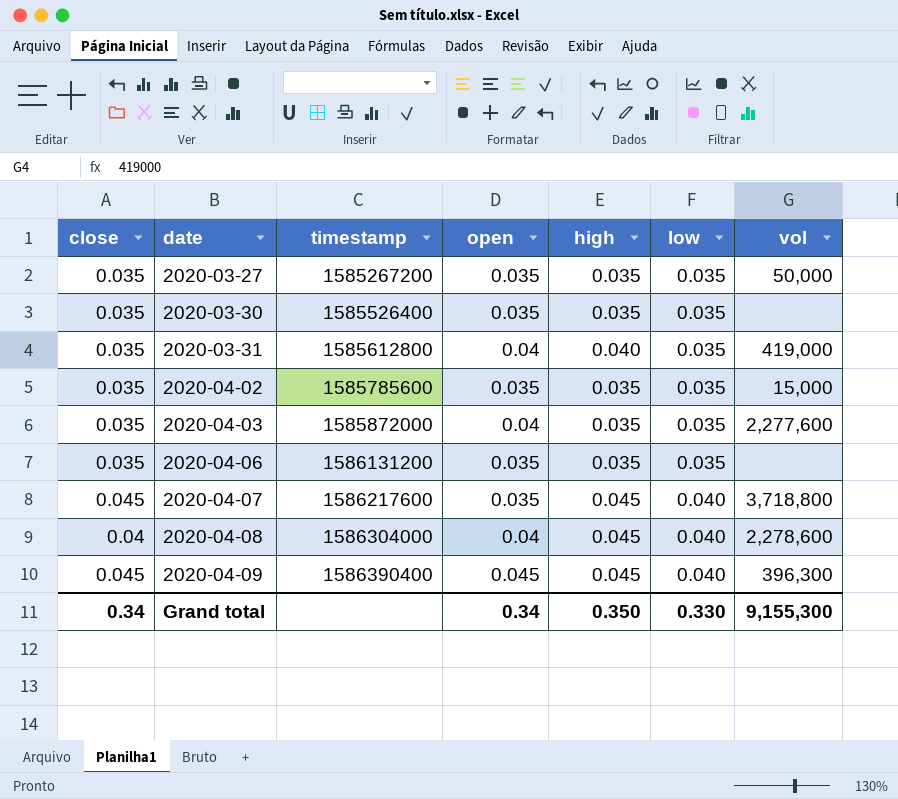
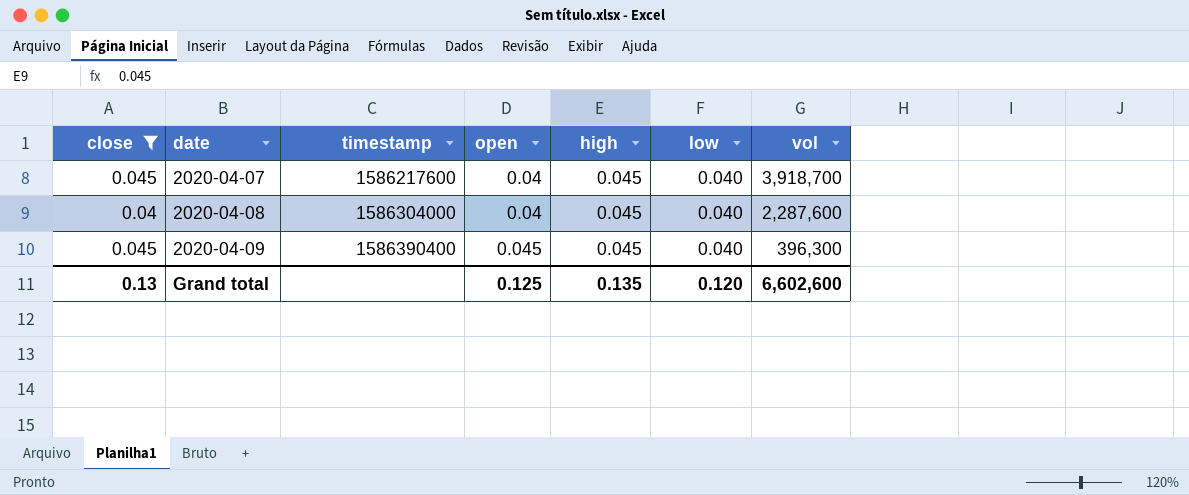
filter: none -> close != 0.035
2020-04-07 | open: 0.035 -> 0.04
2020-04-07 | vol: 3,718,800 -> 3,918,700
2020-04-08 | vol: 2,278,600 -> 2,287,600
Grand total | close: 0.34 -> 0.13
Grand total | open: 0.34 -> 0.125
Grand total | high: 0.350 -> 0.135
Grand total | low: 0.330 -> 0.120
Grand total | vol: 9,155,300 -> 6,602,600

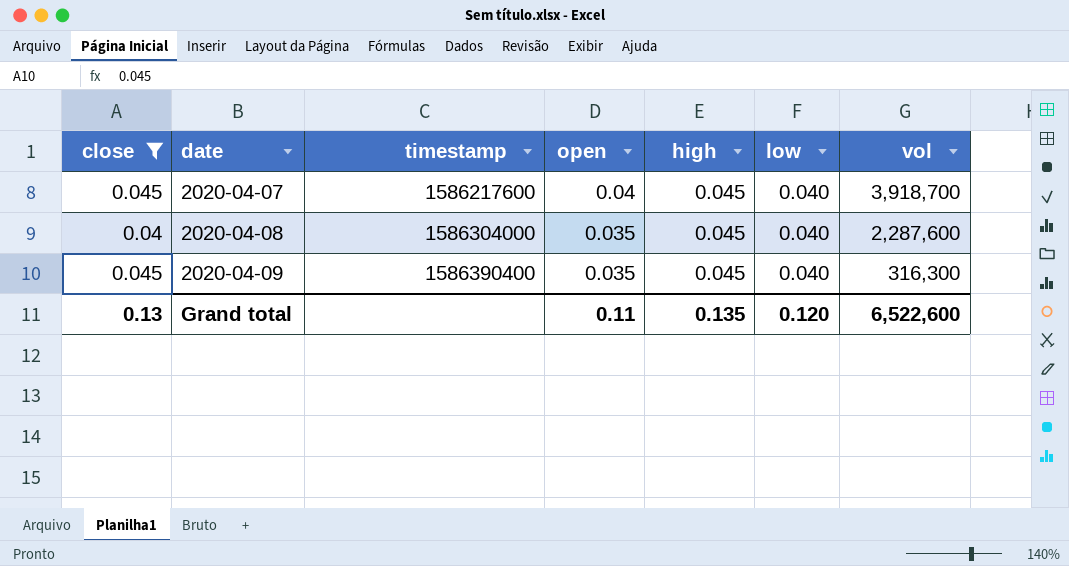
2020-04-08 | open: 0.04 -> 0.035
2020-04-09 | open: 0.045 -> 0.035
2020-04-09 | vol: 396,300 -> 316,300
Grand total | open: 0.125 -> 0.11
Grand total | vol: 6,602,600 -> 6,522,600

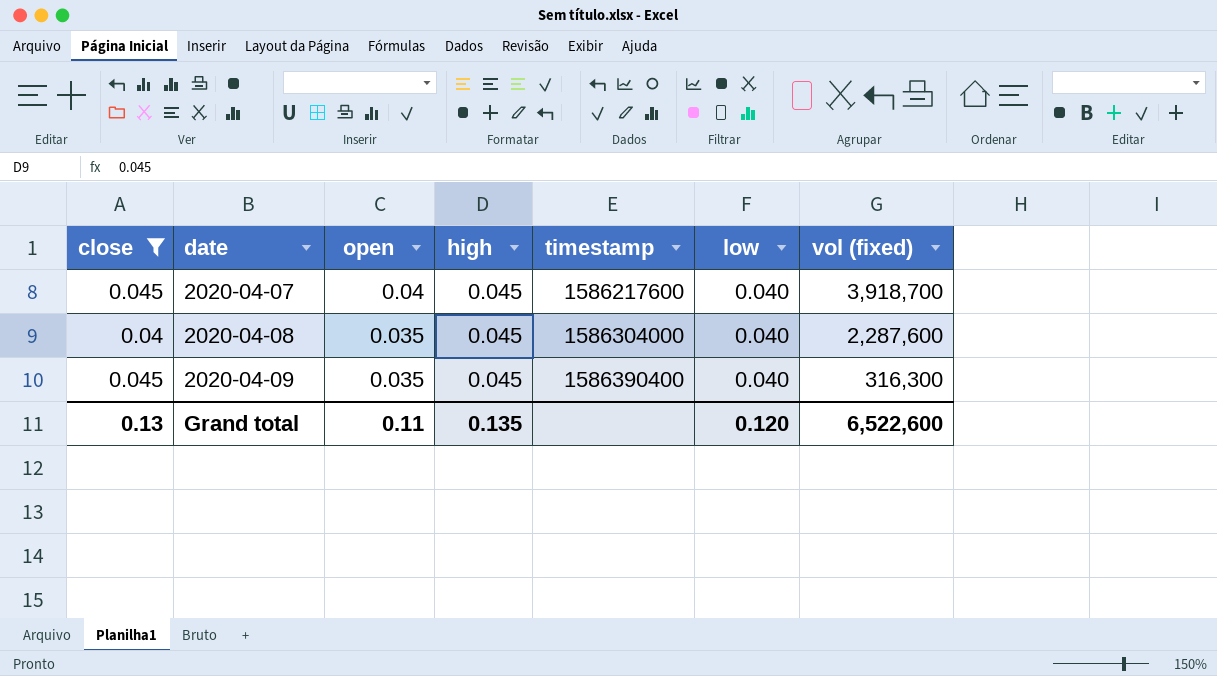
column timestamp | position: 3 -> 5
column name: vol -> vol (fixed)

